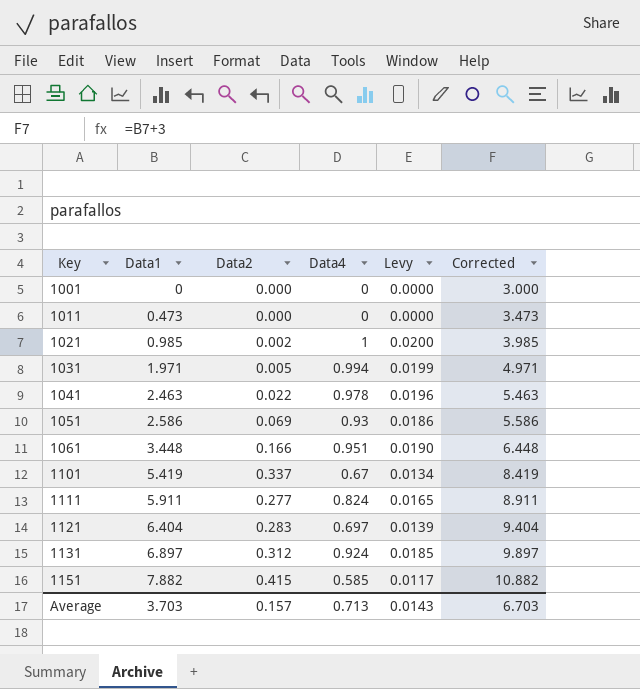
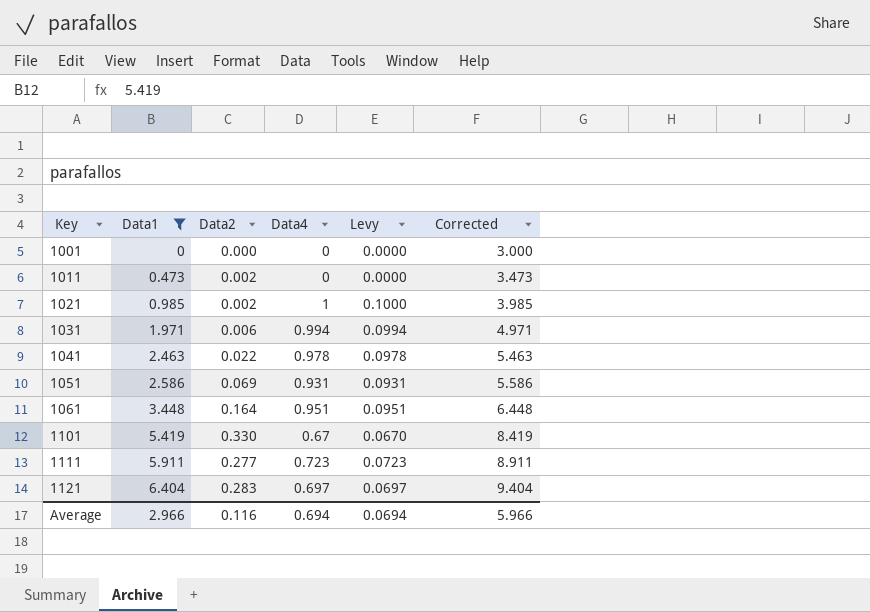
filter: none -> Data1 <= 6.404
column Levy | formula: [Data4] * 0.02 -> [Data4] * 0.1
1011 | Data2: 0.000 -> 0.002
1031 | Data2: 0.005 -> 0.006
1051 | Data4: 0.93 -> 0.931
1061 | Data2: 0.166 -> 0.164
1101 | Data2: 0.337 -> 0.330
1111 | Data4: 0.824 -> 0.723
Average | Data1: 3.703 -> 2.966
Average | Data2: 0.157 -> 0.116
Average | Data4: 0.713 -> 0.694
Average | Levy: 0.0143 -> 0.0694
Average | Corrected: 6.703 -> 5.966

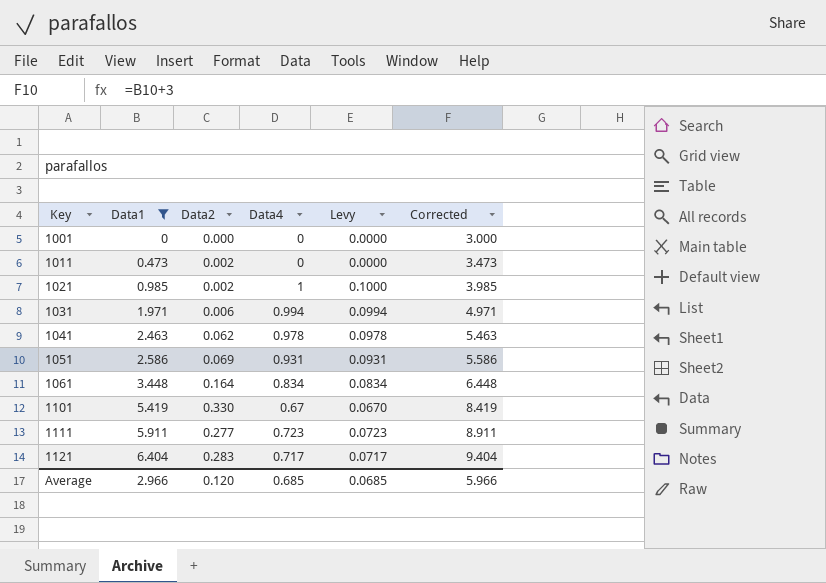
1041 | Data2: 0.022 -> 0.062
1061 | Data4: 0.951 -> 0.834
1061 | Levy: 0.0951 -> 0.0834
1121 | Data4: 0.697 -> 0.717
1121 | Levy: 0.0697 -> 0.0717
Average | Data2: 0.116 -> 0.120
Average | Data4: 0.694 -> 0.685
Average | Levy: 0.0694 -> 0.0685

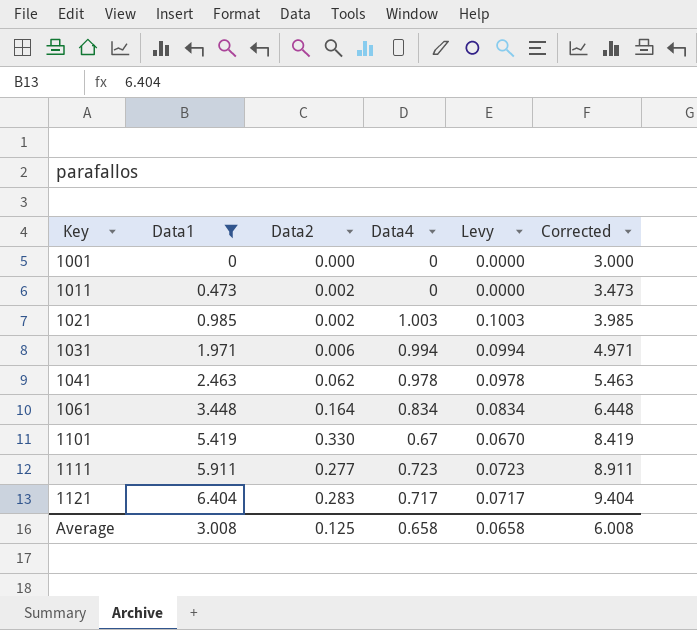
row 1051: 2.586 | 0.069 | 0.931 | 0.0931 | 5.586 -> none
1021 | Data4: 1 -> 1.003
1021 | Levy: 0.1000 -> 0.1003
Average | Data1: 2.966 -> 3.008
Average | Data2: 0.120 -> 0.125
Average | Data4: 0.685 -> 0.658
Average | Levy: 0.0685 -> 0.0658
Average | Corrected: 5.966 -> 6.008

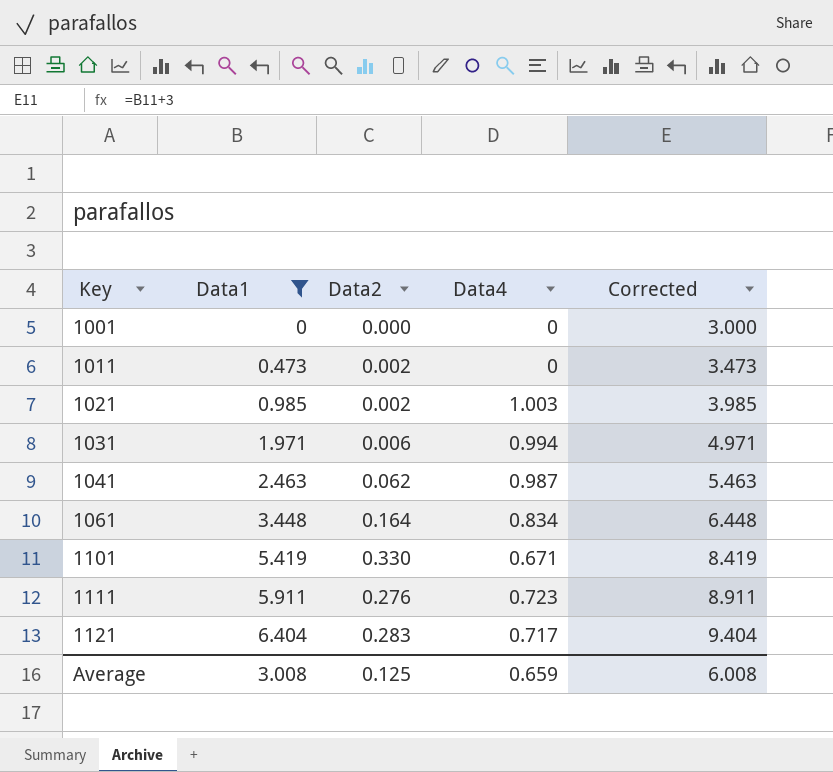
column Levy | formula: [Data4] * 0.1 -> none
1041 | Data4: 0.978 -> 0.987
1101 | Data4: 0.67 -> 0.671
1111 | Data2: 0.277 -> 0.276
Average | Data4: 0.658 -> 0.659

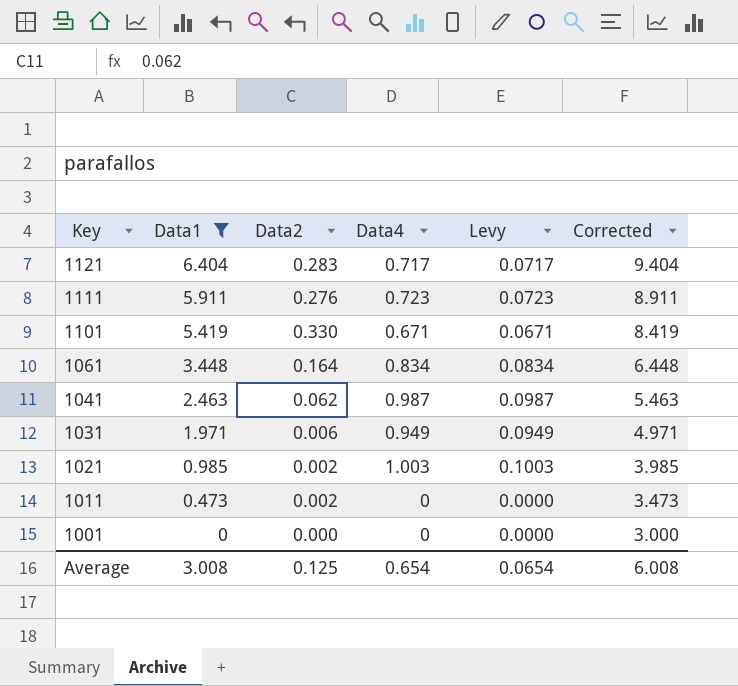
row order: Key ascending -> Key descending
column Levy | formula: none -> [Data4] * 0.1
1031 | Data4: 0.994 -> 0.949
Average | Data4: 0.659 -> 0.654

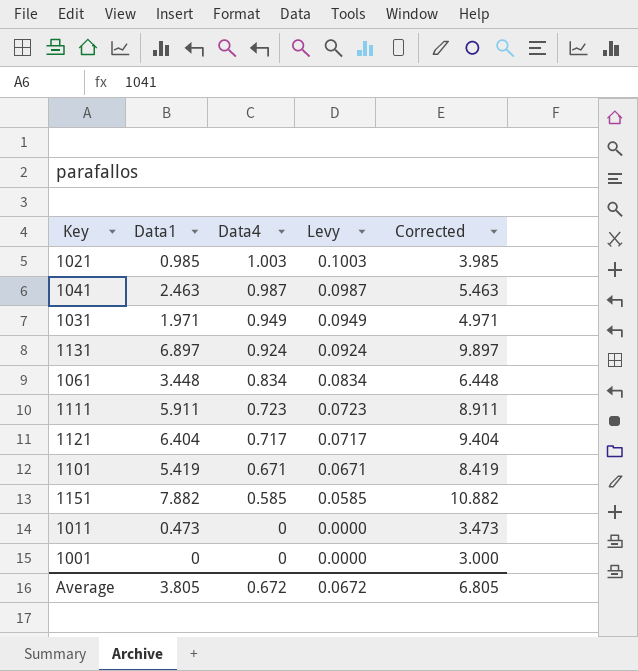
filter: Data1 <= 6.404 -> none
row order: Key descending -> Data4 descending
column Data2 | position: 3 -> none
Average | Data1: 3.008 -> 3.805
Average | Data4: 0.654 -> 0.672
Average | Levy: 0.0654 -> 0.0672
Average | Corrected: 6.008 -> 6.805

